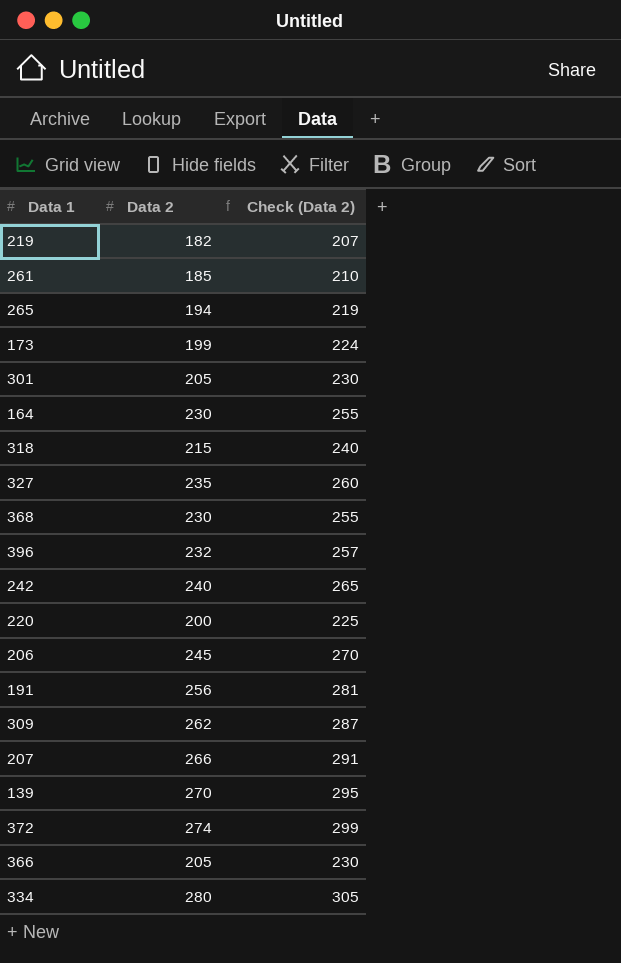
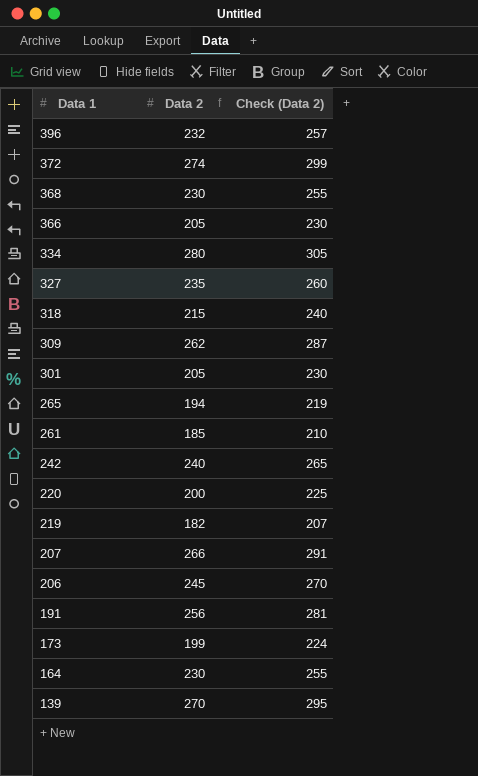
row order: none -> Data 1 descending

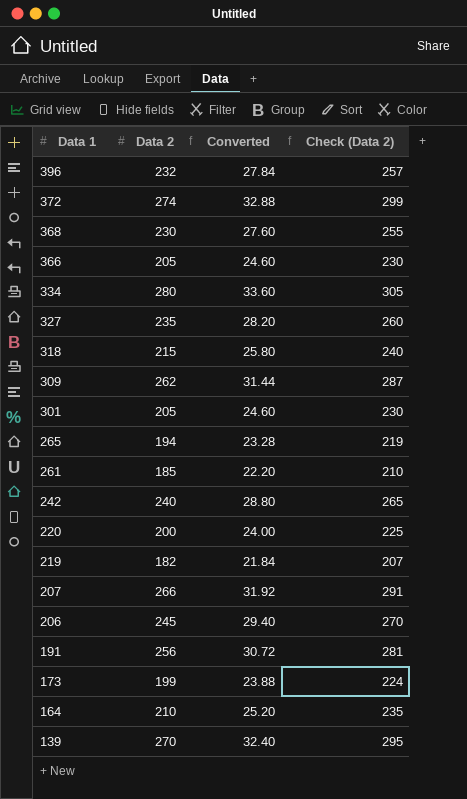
column Converted | formula: none -> [Data 2] * 0.12
164 | Data 2: 230 -> 210
164 | Check (Data 2): 255 -> 235

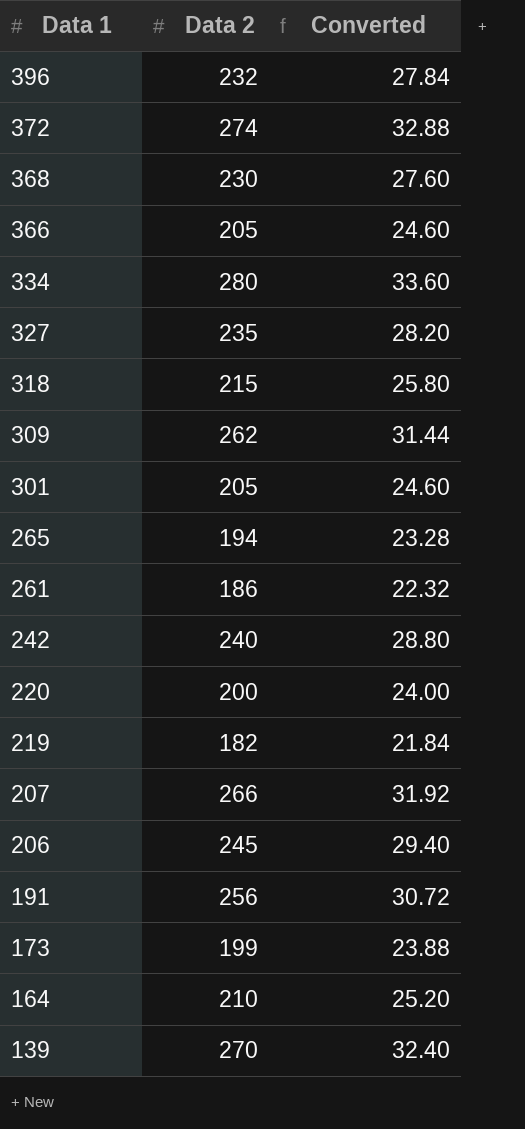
column Check (Data 2) | formula: [Data 2] + 25 -> none
261 | Data 2: 185 -> 186
261 | Converted: 22.20 -> 22.32

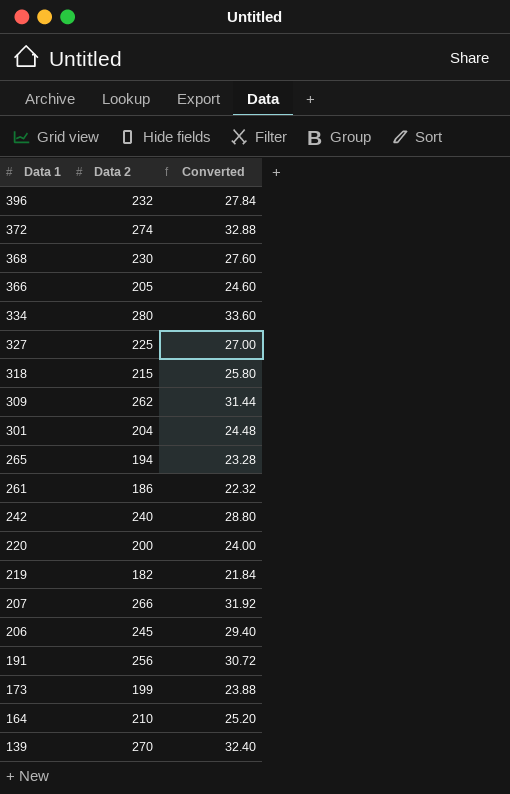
327 | Data 2: 235 -> 225
327 | Converted: 28.20 -> 27.00
301 | Data 2: 205 -> 204
301 | Converted: 24.60 -> 24.48

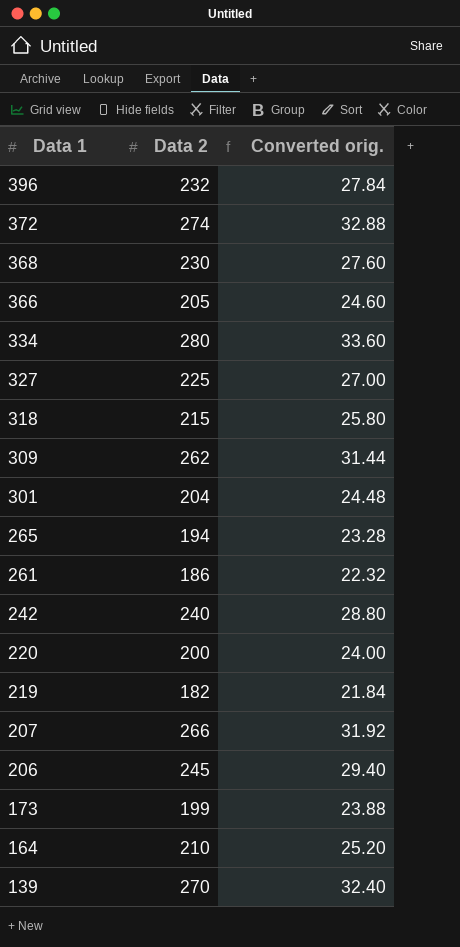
column name: Converted -> Converted orig.
row 191: 256 | 30.72 -> none

